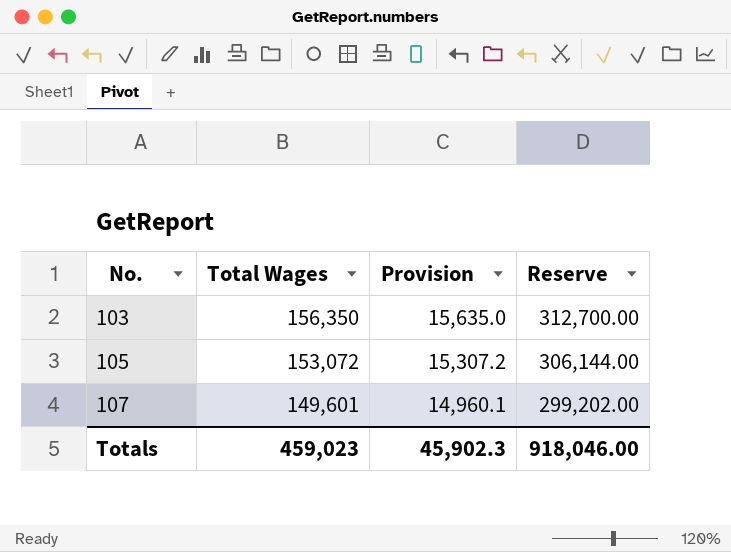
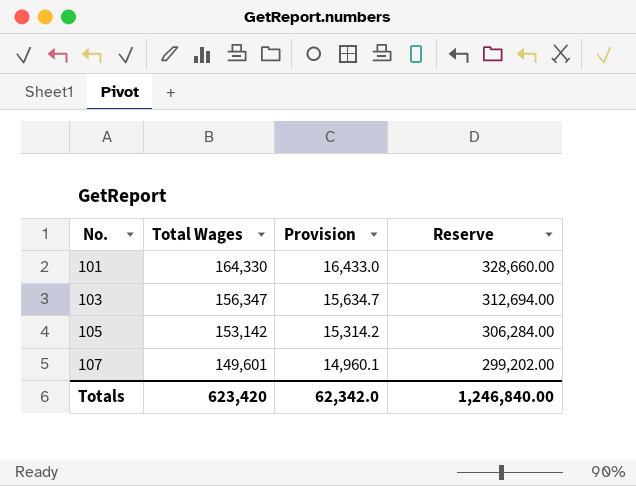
row 101: none -> 164,330 | 16,433.0 | 328,660.00
103 | Total Wages: 156,350 -> 156,347
103 | Provision: 15,635.0 -> 15,634.7
103 | Reserve: 312,700.00 -> 312,694.00
105 | Total Wages: 153,072 -> 153,142
105 | Provision: 15,307.2 -> 15,314.2
105 | Reserve: 306,144.00 -> 306,284.00
Totals | Total Wages: 459,023 -> 623,420
Totals | Provision: 45,902.3 -> 62,342.0
Totals | Reserve: 918,046.00 -> 1,246,840.00

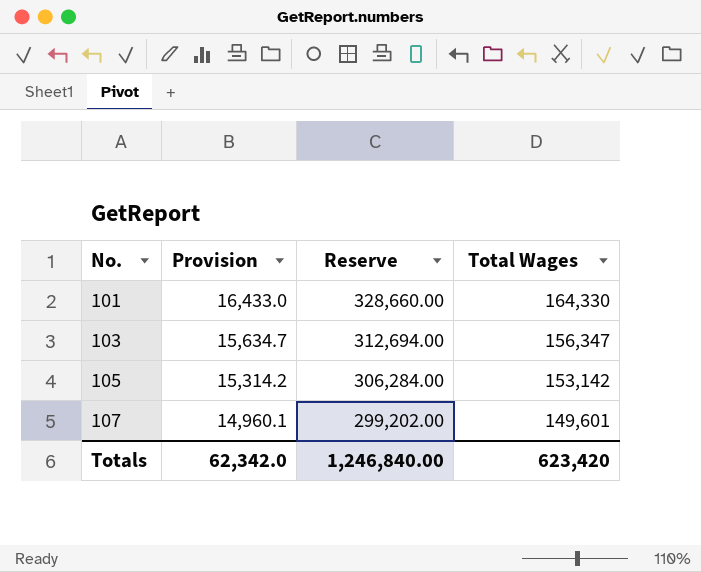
column Total Wages | position: 2 -> 4

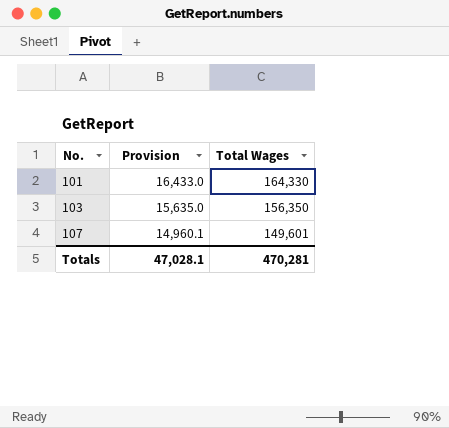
column Reserve | formula: [Total Wages] * 2 -> none
row 105: 15,314.2 | 306,284.00 | 153,142 -> none
103 | Provision: 15,634.7 -> 15,635.0
103 | Total Wages: 156,347 -> 156,350
Totals | Provision: 62,342.0 -> 47,028.1
Totals | Total Wages: 623,420 -> 470,281

